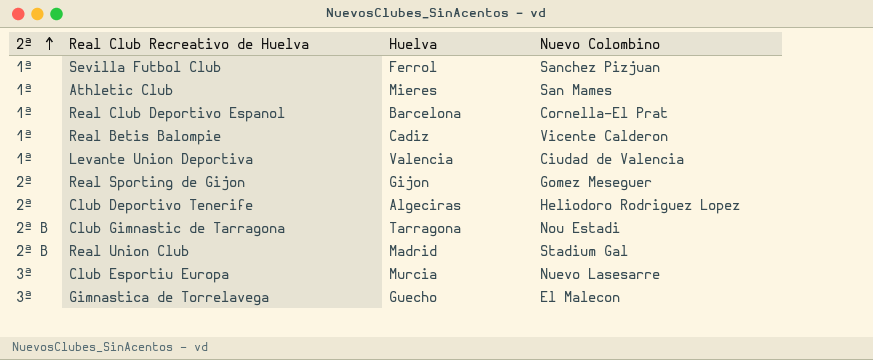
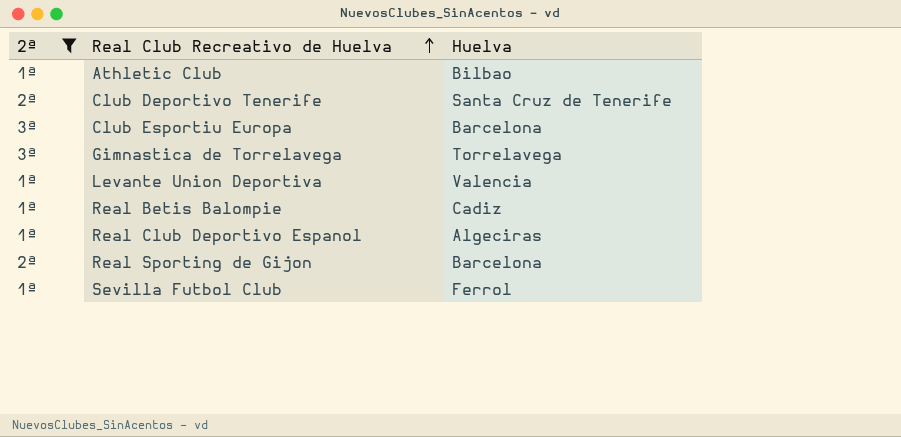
filter: none -> 2ª != 2ª B
row order: 2ª ascending -> Real Club Recreativo de Huelva ascending
column Nuevo Colombino | position: 4 -> none
Athletic Club | Huelva: Mieres -> Bilbao
Club Deportivo Tenerife | Huelva: Algeciras -> Santa Cruz de Tenerife
Club Esportiu Europa | Huelva: Murcia -> Barcelona
Gimnastica de Torrelavega | Huelva: Guecho -> Torrelavega
Real Club Deportivo Espanol | Huelva: Barcelona -> Algeciras
Real Sporting de Gijon | Huelva: Gijon -> Barcelona

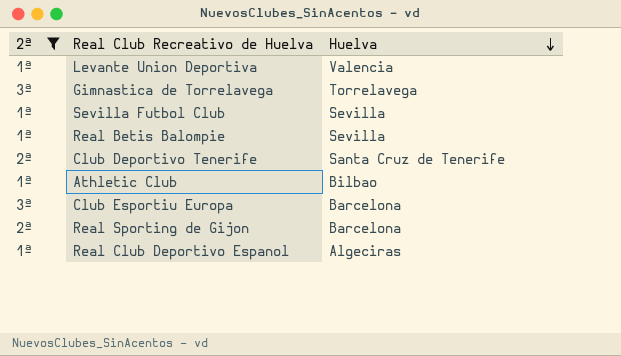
row order: Real Club Recreativo de Huelva ascending -> Huelva descending
Sevilla Futbol Club | Huelva: Ferrol -> Sevilla
Real Betis Balompie | Huelva: Cadiz -> Sevilla

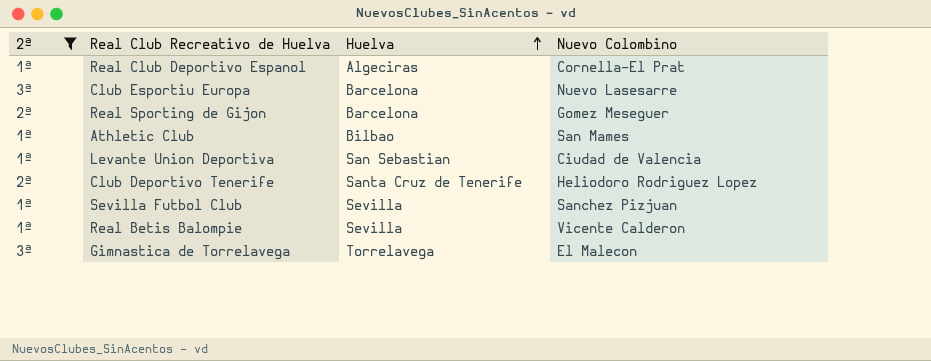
row order: Huelva descending -> Huelva ascending
column Nuevo Colombino | position: none -> 4
Levante Union Deportiva | Huelva: Valencia -> San Sebastian

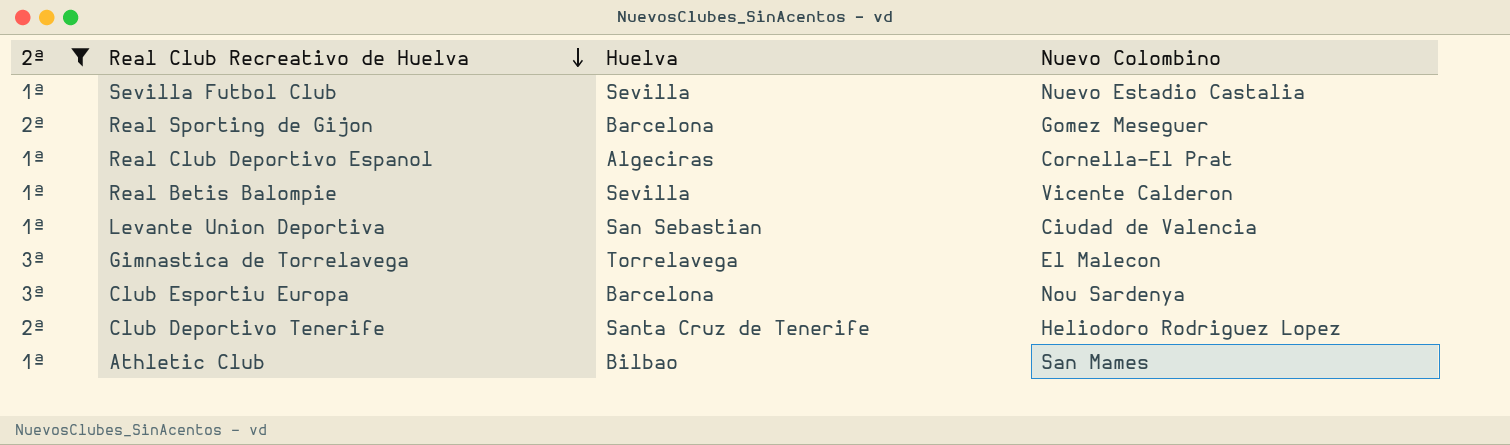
row order: Huelva ascending -> Real Club Recreativo de Huelva descending
Sevilla Futbol Club | Nuevo Colombino: Sanchez Pizjuan -> Nuevo Estadio Castalia
Club Esportiu Europa | Nuevo Colombino: Nuevo Lasesarre -> Nou Sardenya

